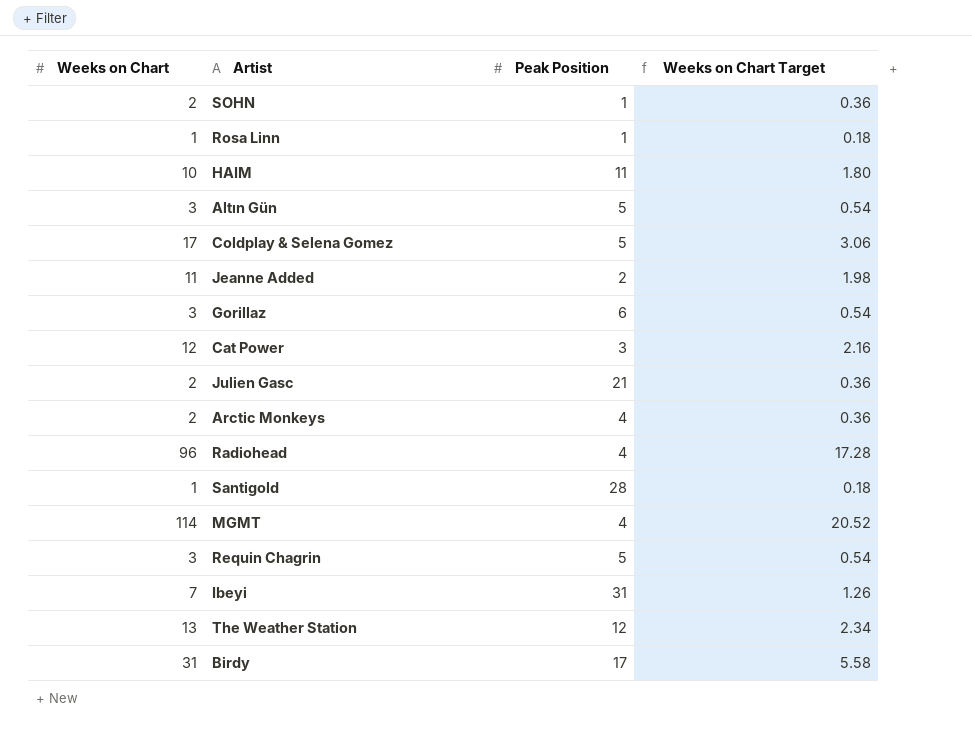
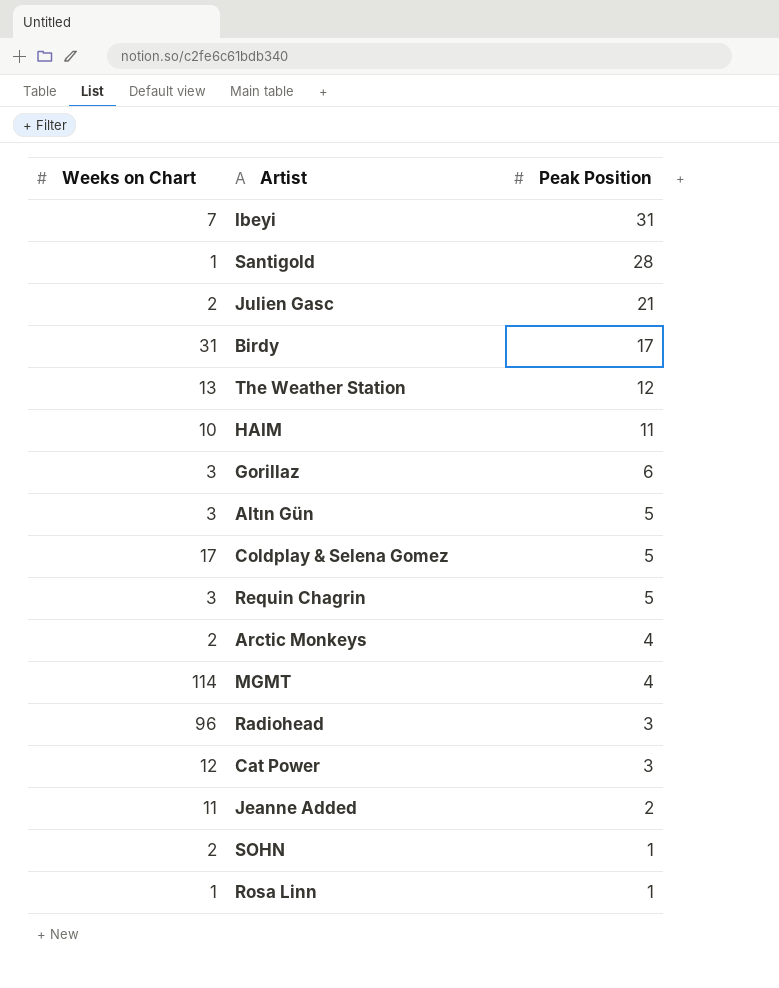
row order: none -> Peak Position descending
column Weeks on Chart Target | formula: [Weeks on Chart] * 0.18 -> none
Radiohead | Peak Position: 4 -> 3

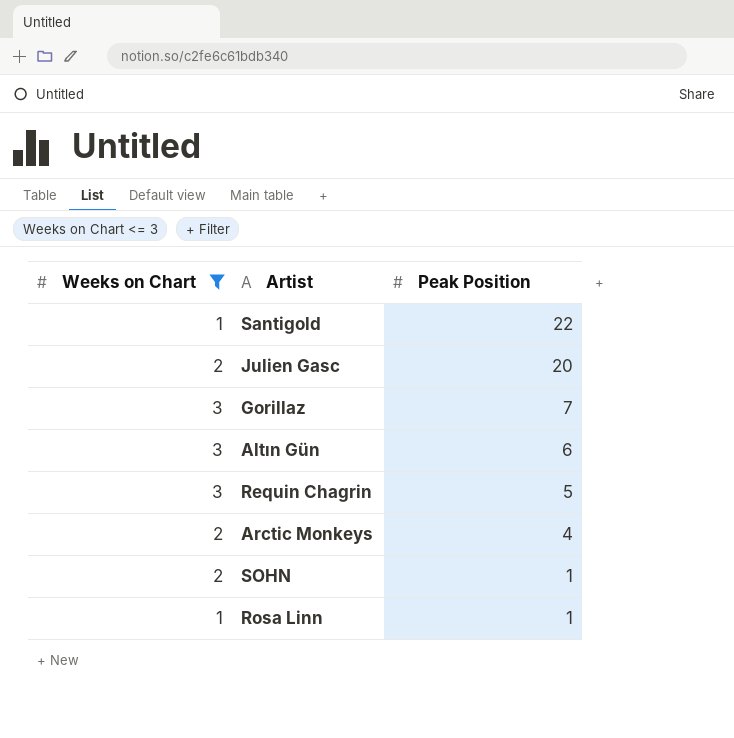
filter: none -> Weeks on Chart <= 3
Santigold | Peak Position: 28 -> 22
Julien Gasc | Peak Position: 21 -> 20
Gorillaz | Peak Position: 6 -> 7
Altın Gün | Peak Position: 5 -> 6

